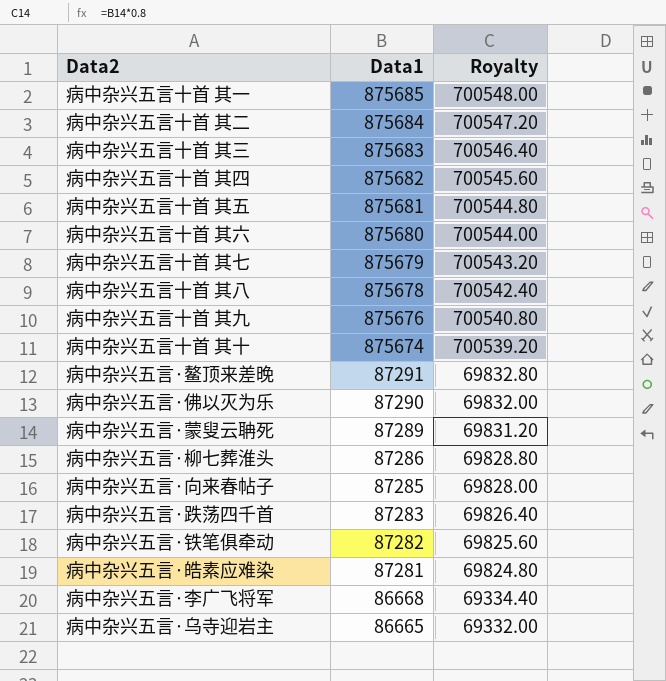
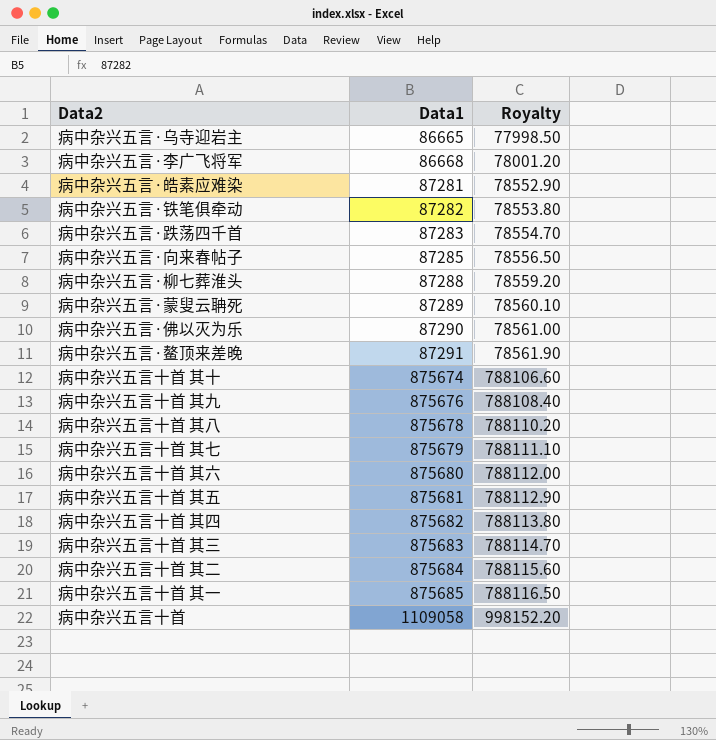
row order: Data1 descending -> Data1 ascending
column Royalty | formula: [Data1] * 0.8 -> [Data1] * 0.9
病中杂兴五言·柳七葬淮头 | Data1: 87286 -> 87288
row 病中杂兴五言十首: none -> 1109058 | 998152.20

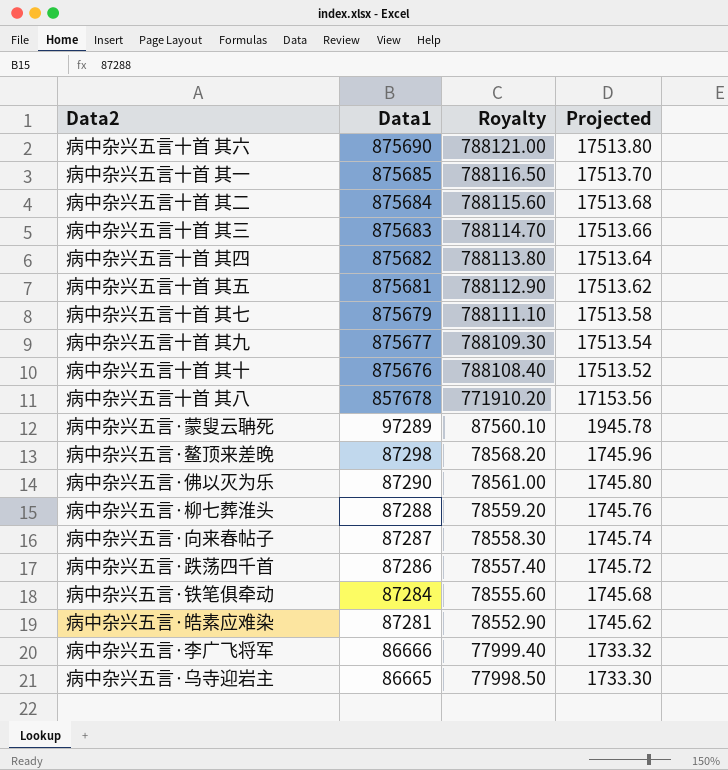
row order: Data1 ascending -> Data1 descending
column Projected | formula: none -> [Data1] * 0.02
row 病中杂兴五言十首: 1109058 | 998152.20 -> none
病中杂兴五言十首 其六 | Data1: 875680 -> 875690
病中杂兴五言十首 其六 | Royalty: 788112.00 -> 788121.00
病中杂兴五言十首 其九 | Data1: 875676 -> 875677
病中杂兴五言十首 其九 | Royalty: 788108.40 -> 788109.30
病中杂兴五言十首 其十 | Data1: 875674 -> 875676
病中杂兴五言十首 其十 | Royalty: 788106.60 -> 788108.40
病中杂兴五言十首 其八 | Data1: 875678 -> 857678
病中杂兴五言十首 其八 | Royalty: 788110.20 -> 771910.20
病中杂兴五言·蒙叟云聃死 | Data1: 87289 -> 97289
病中杂兴五言·蒙叟云聃死 | Royalty: 78560.10 -> 87560.10
病中杂兴五言·鳌顶来差晚 | Data1: 87291 -> 87298
病中杂兴五言·鳌顶来差晚 | Royalty: 78561.90 -> 78568.20
病中杂兴五言·向来春帖子 | Data1: 87285 -> 87287
病中杂兴五言·向来春帖子 | Royalty: 78556.50 -> 78558.30
病中杂兴五言·跌荡四千首 | Data1: 87283 -> 87286
病中杂兴五言·跌荡四千首 | Royalty: 78554.70 -> 78557.40
病中杂兴五言·铁笔俱牵动 | Data1: 87282 -> 87284
病中杂兴五言·铁笔俱牵动 | Royalty: 78553.80 -> 78555.60
病中杂兴五言·李广飞将军 | Data1: 86668 -> 86666
病中杂兴五言·李广飞将军 | Royalty: 78001.20 -> 77999.40

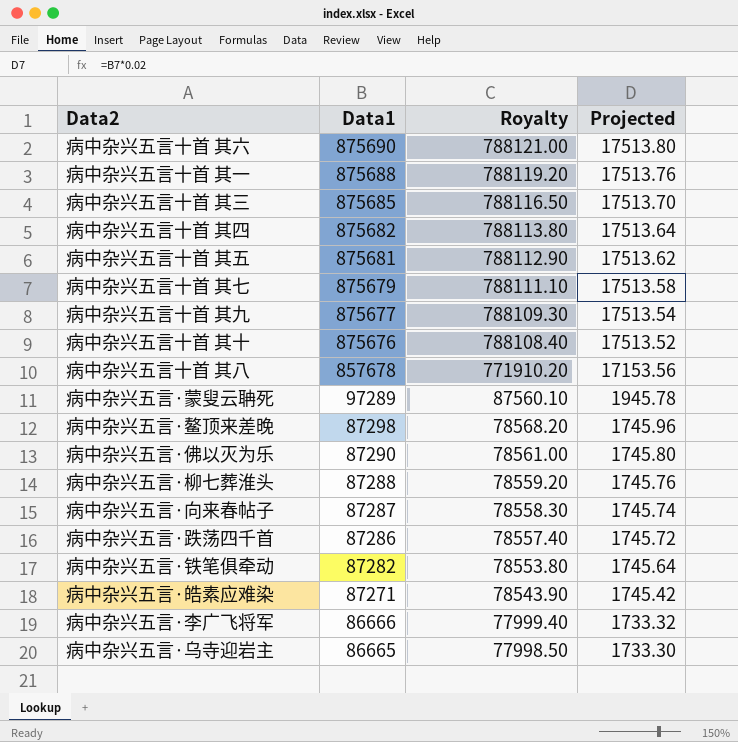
row 病中杂兴五言十首 其二: 875684 | 788115.60 | 17513.68 -> none
病中杂兴五言十首 其一 | Data1: 875685 -> 875688
病中杂兴五言十首 其一 | Royalty: 788116.50 -> 788119.20
病中杂兴五言十首 其一 | Projected: 17513.70 -> 17513.76
病中杂兴五言十首 其三 | Data1: 875683 -> 875685
病中杂兴五言十首 其三 | Royalty: 788114.70 -> 788116.50
病中杂兴五言十首 其三 | Projected: 17513.66 -> 17513.70
病中杂兴五言·铁笔俱牵动 | Data1: 87284 -> 87282
病中杂兴五言·铁笔俱牵动 | Royalty: 78555.60 -> 78553.80
病中杂兴五言·铁笔俱牵动 | Projected: 1745.68 -> 1745.64
病中杂兴五言·皓素应难染 | Data1: 87281 -> 87271
病中杂兴五言·皓素应难染 | Royalty: 78552.90 -> 78543.90
病中杂兴五言·皓素应难染 | Projected: 1745.62 -> 1745.42

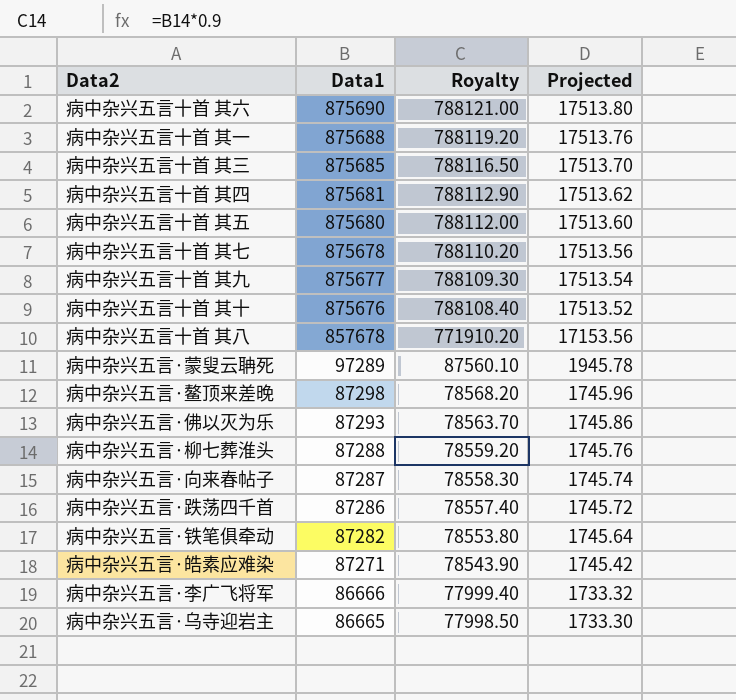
病中杂兴五言十首 其四 | Data1: 875682 -> 875681
病中杂兴五言十首 其四 | Royalty: 788113.80 -> 788112.90
病中杂兴五言十首 其四 | Projected: 17513.64 -> 17513.62
病中杂兴五言十首 其五 | Data1: 875681 -> 875680
病中杂兴五言十首 其五 | Royalty: 788112.90 -> 788112.00
病中杂兴五言十首 其五 | Projected: 17513.62 -> 17513.60
病中杂兴五言十首 其七 | Data1: 875679 -> 875678
病中杂兴五言十首 其七 | Royalty: 788111.10 -> 788110.20
病中杂兴五言十首 其七 | Projected: 17513.58 -> 17513.56
病中杂兴五言·佛以灭为乐 | Data1: 87290 -> 87293
病中杂兴五言·佛以灭为乐 | Royalty: 78561.00 -> 78563.70
病中杂兴五言·佛以灭为乐 | Projected: 1745.80 -> 1745.86

